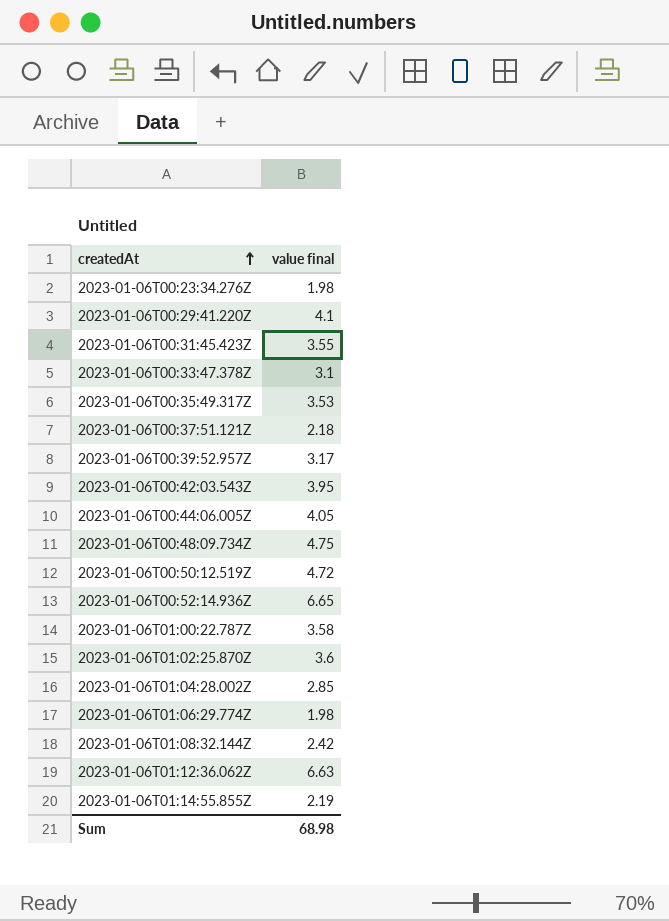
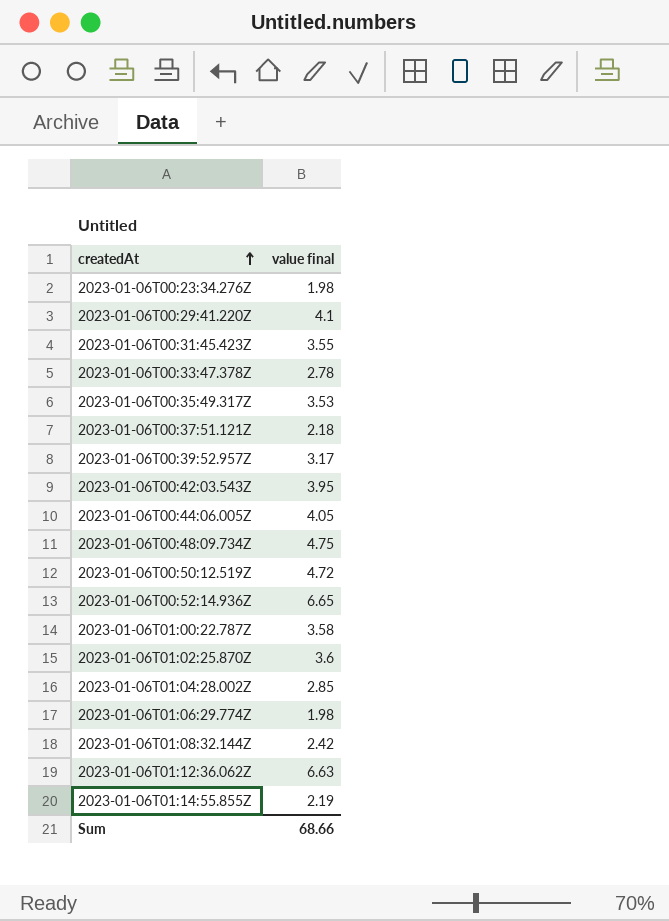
2023-01-06T00:33:47.378Z | value final: 3.1 -> 2.78
Sum | value final: 68.98 -> 68.66

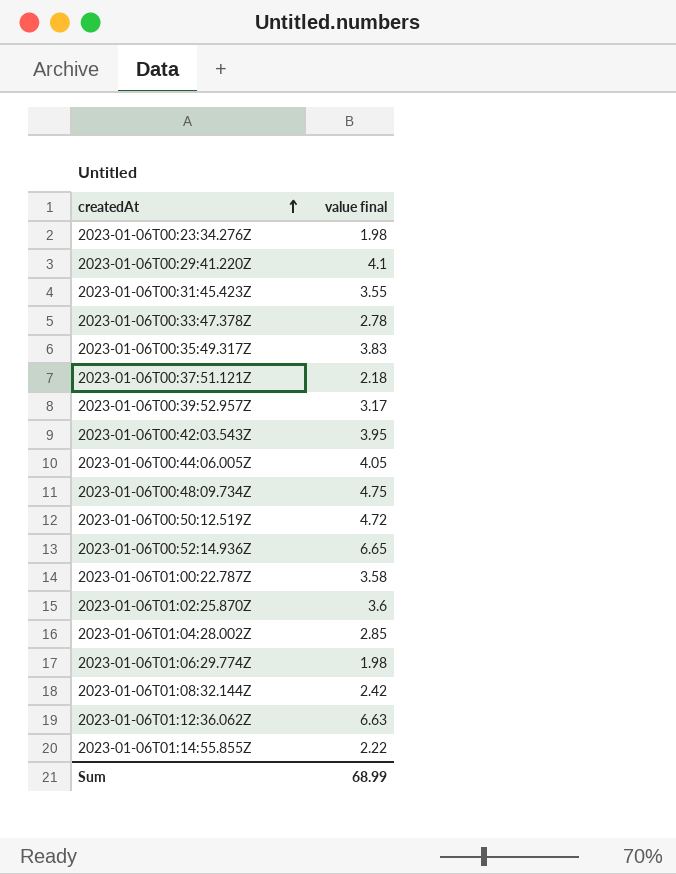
2023-01-06T00:35:49.317Z | value final: 3.53 -> 3.83
2023-01-06T01:14:55.855Z | value final: 2.19 -> 2.22
Sum | value final: 68.66 -> 68.99

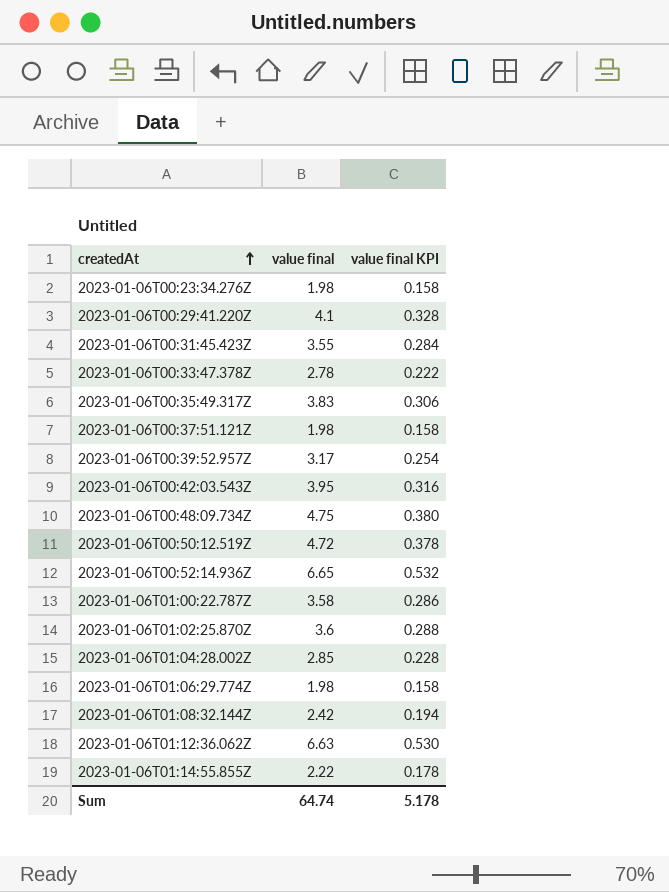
column value final KPI | formula: none -> [value final] * 0.08
row 2023-01-06T00:44:06.005Z: 4.05 -> none
2023-01-06T00:37:51.121Z | value final: 2.18 -> 1.98
Sum | value final: 68.99 -> 64.74

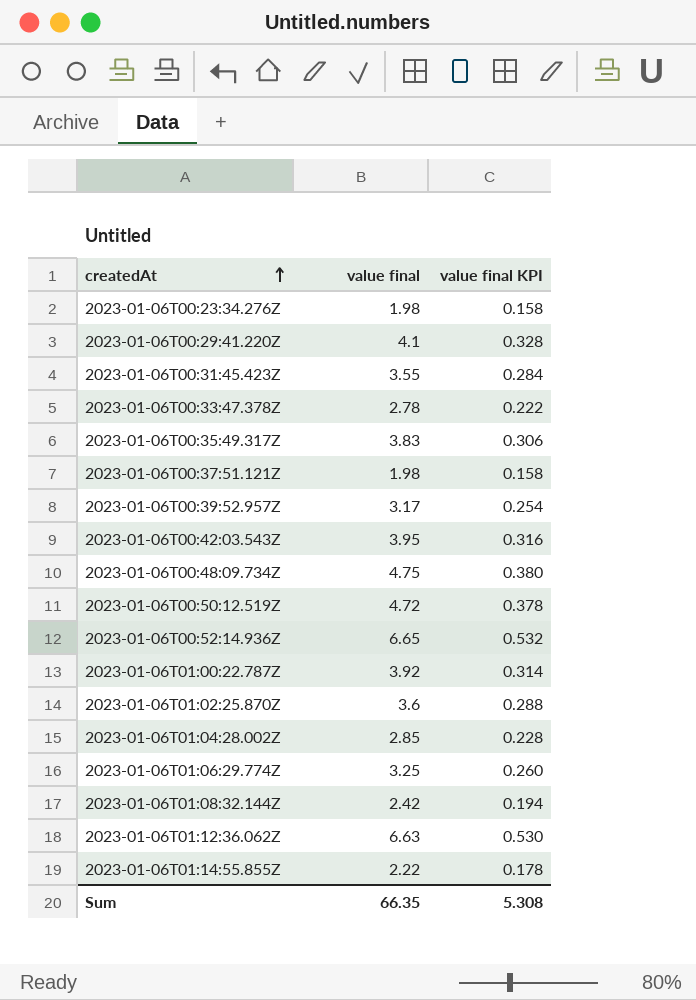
2023-01-06T01:00:22.787Z | value final: 3.58 -> 3.92
2023-01-06T01:00:22.787Z | value final KPI: 0.286 -> 0.314
2023-01-06T01:06:29.774Z | value final: 1.98 -> 3.25
2023-01-06T01:06:29.774Z | value final KPI: 0.158 -> 0.260
Sum | value final: 64.74 -> 66.35
Sum | value final KPI: 5.178 -> 5.308

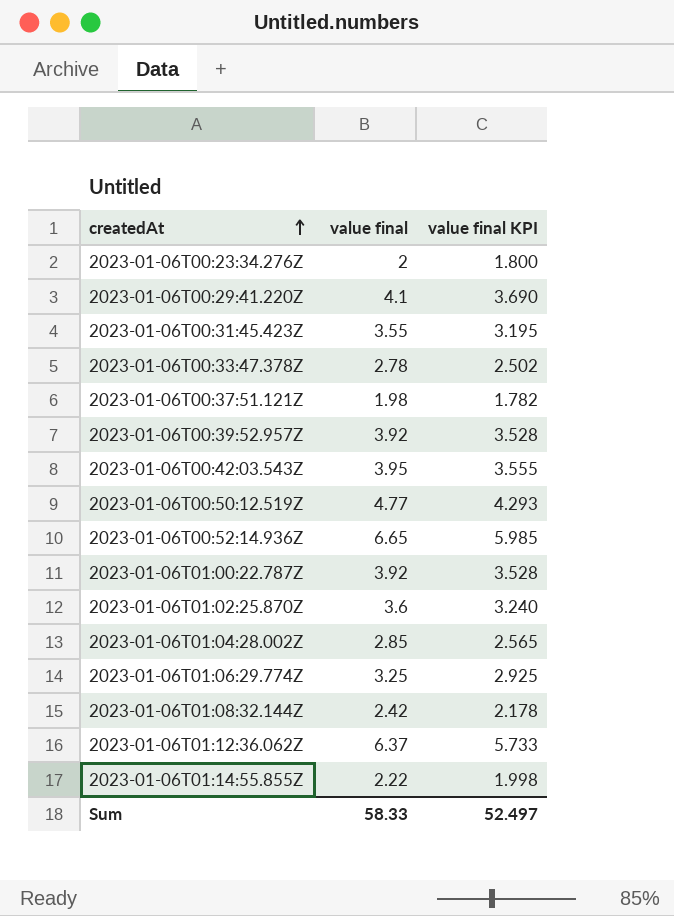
column value final KPI | formula: [value final] * 0.08 -> [value final] * 0.9
row 2023-01-06T00:35:49.317Z: 3.83 | 0.306 -> none
row 2023-01-06T00:48:09.734Z: 4.75 | 0.380 -> none
2023-01-06T00:23:34.276Z | value final: 1.98 -> 2
2023-01-06T00:39:52.957Z | value final: 3.17 -> 3.92
2023-01-06T00:50:12.519Z | value final: 4.72 -> 4.77
2023-01-06T01:12:36.062Z | value final: 6.63 -> 6.37
Sum | value final: 66.35 -> 58.33
Sum | value final KPI: 5.308 -> 52.497

